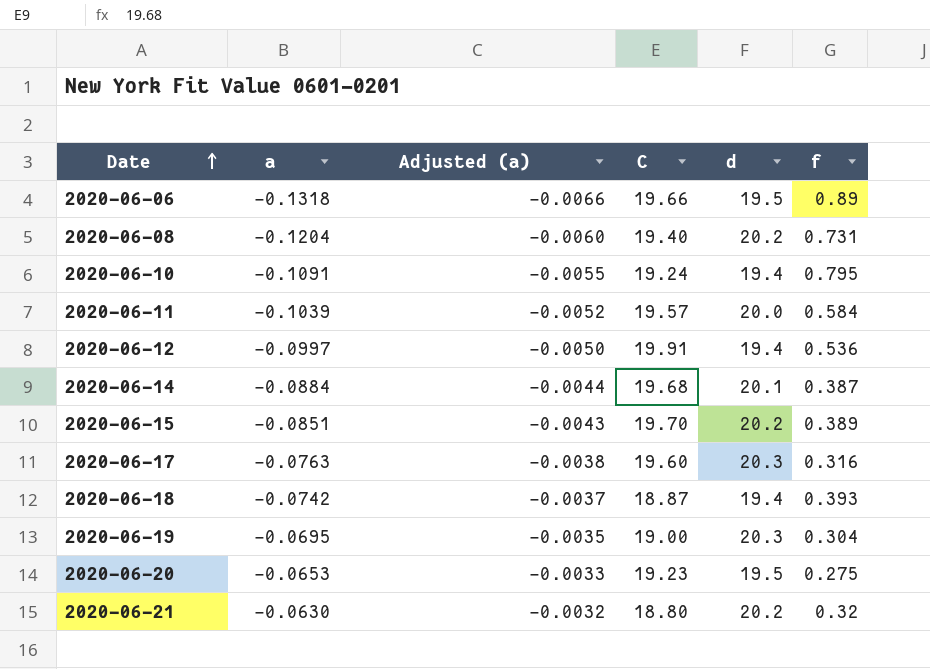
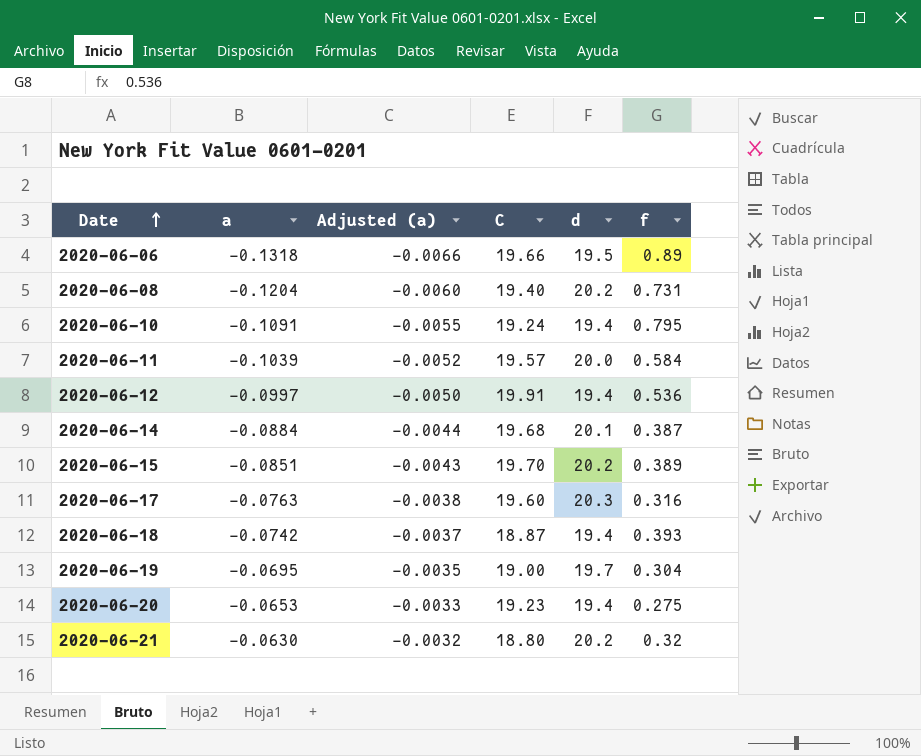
2020-06-19 | d: 20.3 -> 19.7
2020-06-20 | d: 19.5 -> 19.4

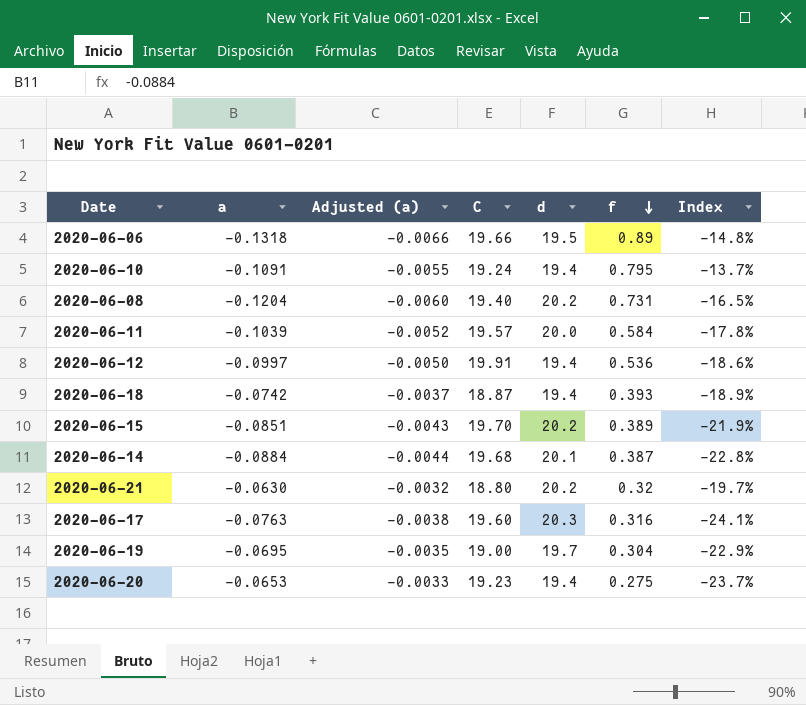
row order: Date ascending -> f descending
column Index | formula: none -> [a] / [f]

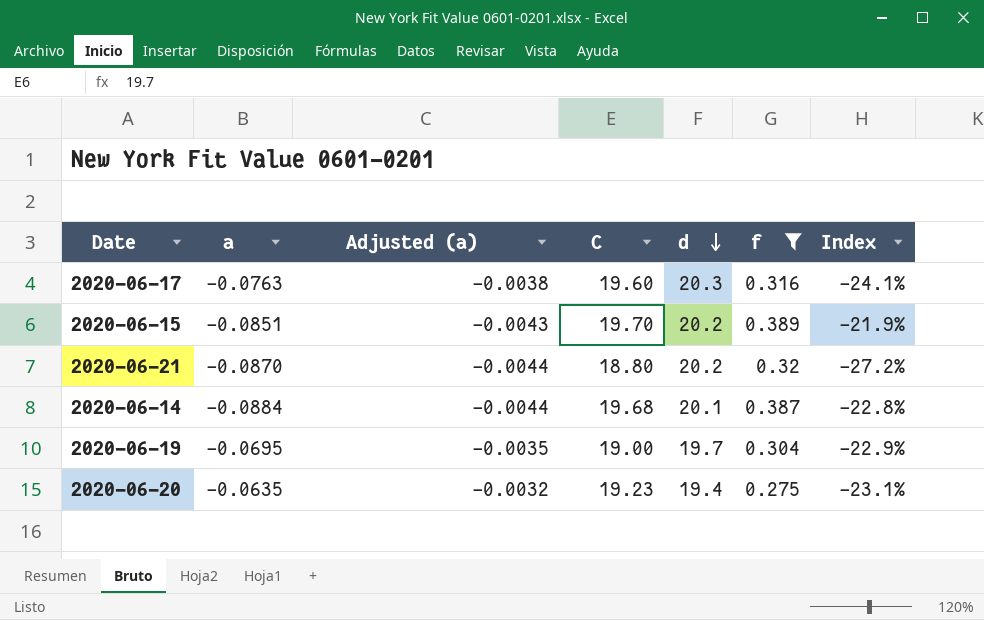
filter: none -> f <= 0.389
row order: f descending -> d descending
2020-06-21 | a: -0.0630 -> -0.0870
2020-06-21 | Adjusted (a): -0.0032 -> -0.0044
2020-06-21 | Index: -19.7% -> -27.2%
2020-06-20 | a: -0.0653 -> -0.0635
2020-06-20 | Adjusted (a): -0.0033 -> -0.0032
2020-06-20 | Index: -23.7% -> -23.1%

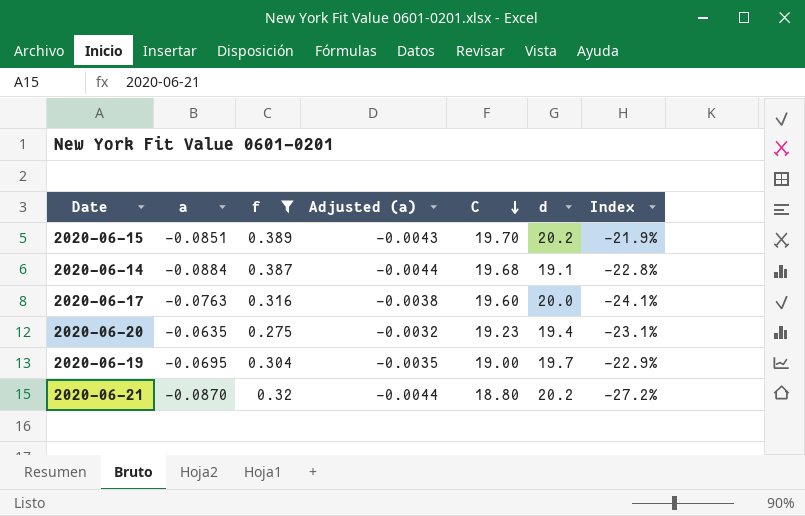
row order: d descending -> C descending
column f | position: 6 -> 3
2020-06-14 | d: 20.1 -> 19.1
2020-06-17 | d: 20.3 -> 20.0

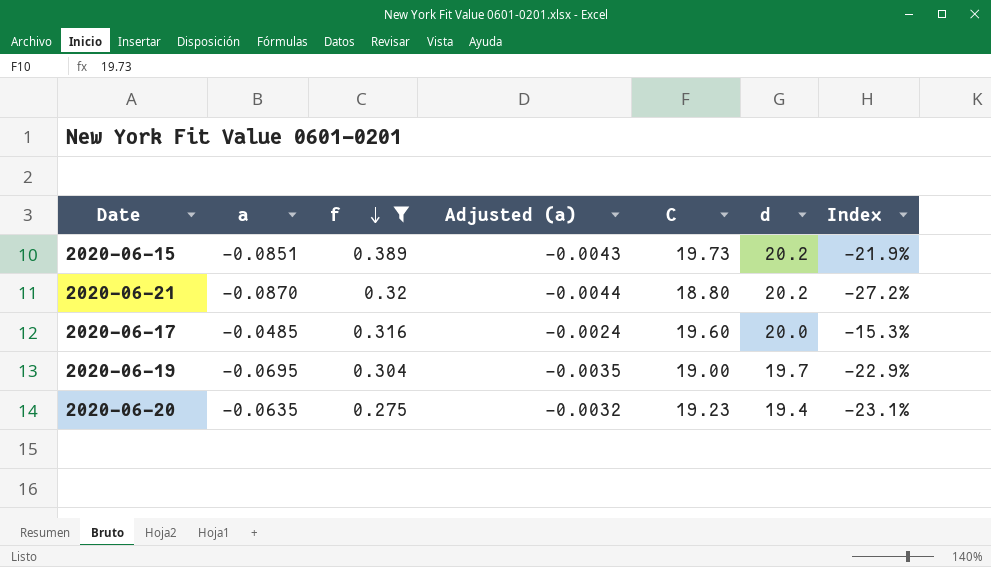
row order: C descending -> f descending
row 2020-06-14: -0.0884 | 0.387 | -0.0044 | 19.68 | 19.1 | -22.8% -> none
2020-06-15 | C: 19.70 -> 19.73
2020-06-17 | a: -0.0763 -> -0.0485
2020-06-17 | Adjusted (a): -0.0038 -> -0.0024
2020-06-17 | Index: -24.1% -> -15.3%

